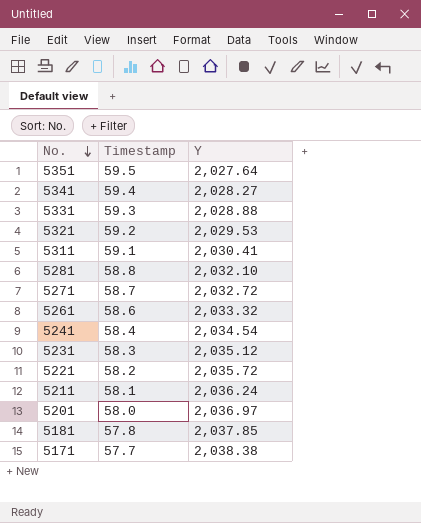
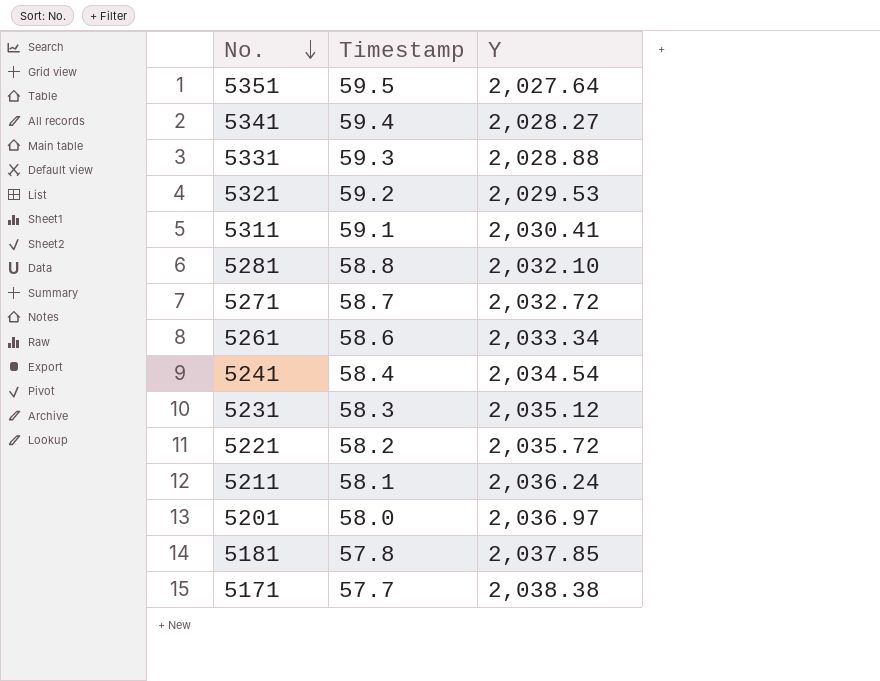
5261 | Y: 2,033.32 -> 2,033.34

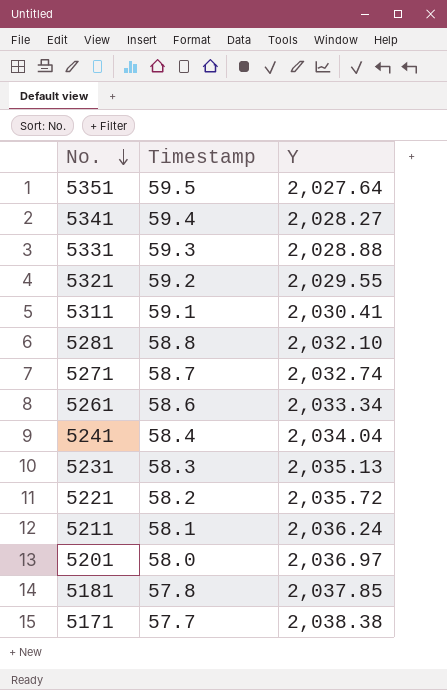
5321 | Y: 2,029.53 -> 2,029.55
5271 | Y: 2,032.72 -> 2,032.74
5241 | Y: 2,034.54 -> 2,034.04
5231 | Y: 2,035.12 -> 2,035.13

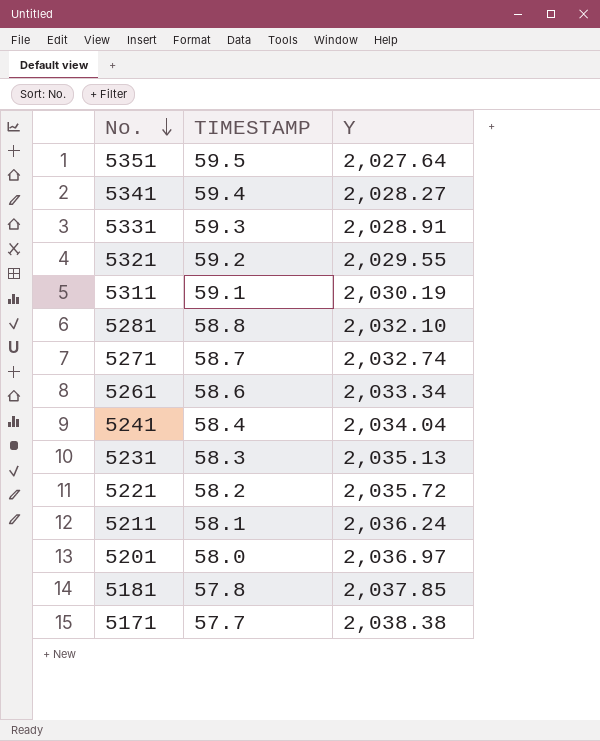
column name: Timestamp -> TIMESTAMP
5331 | Y: 2,028.88 -> 2,028.91
5311 | Y: 2,030.41 -> 2,030.19

